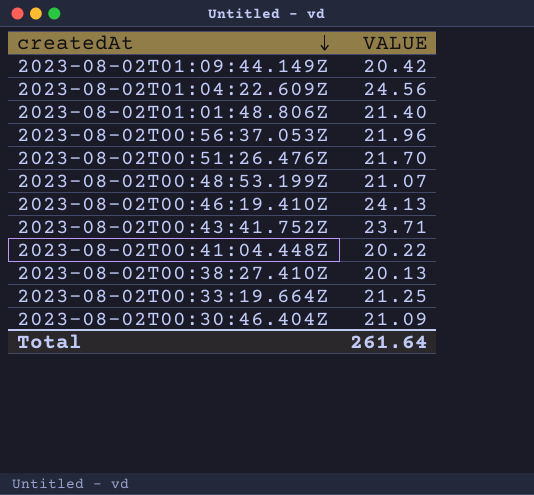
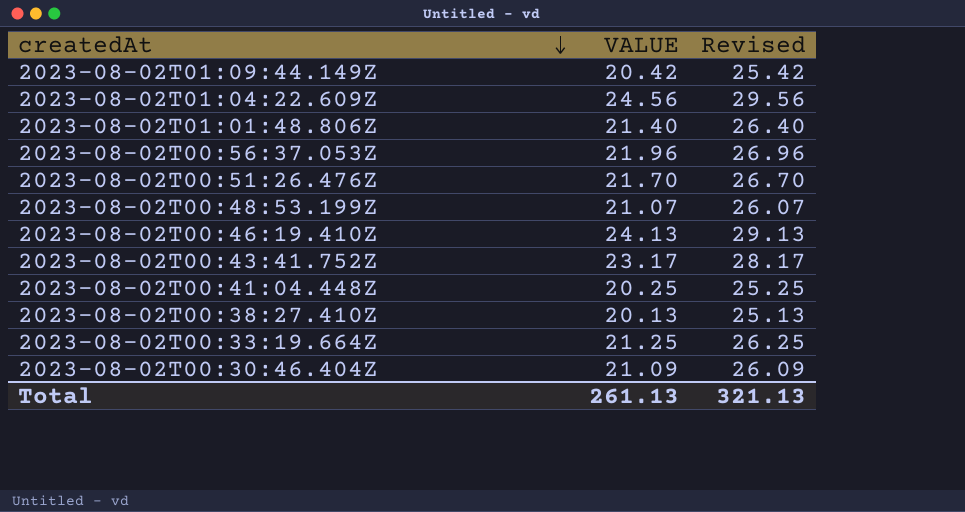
column Revised | formula: none -> [VALUE] + 5
2023-08-02T00:43:41.752Z | VALUE: 23.71 -> 23.17
2023-08-02T00:41:04.448Z | VALUE: 20.22 -> 20.25
Total | VALUE: 261.64 -> 261.13

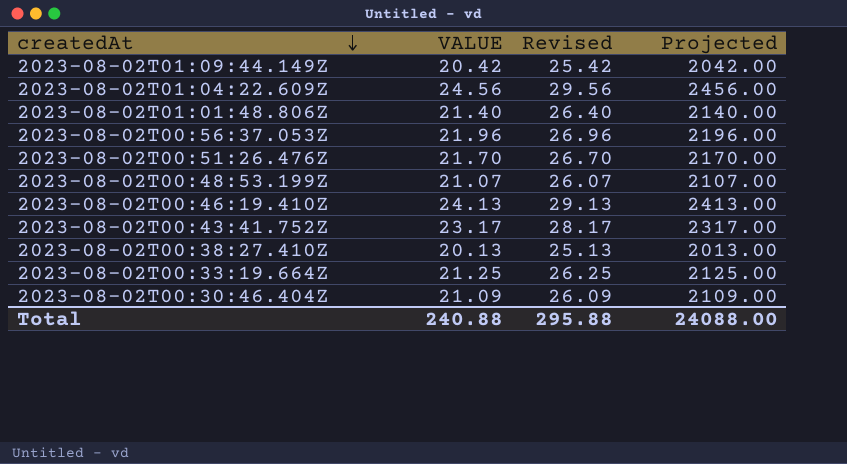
column Projected | formula: none -> [VALUE] * 100
row 2023-08-02T00:41:04.448Z: 20.25 | 25.25 -> none
Total | VALUE: 261.13 -> 240.88
Total | Revised: 321.13 -> 295.88

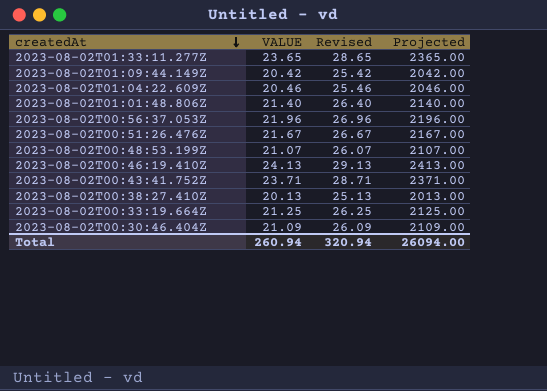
row 2023-08-02T01:33:11.277Z: none -> 23.65 | 28.65 | 2365.00
2023-08-02T01:04:22.609Z | VALUE: 24.56 -> 20.46
2023-08-02T01:04:22.609Z | Revised: 29.56 -> 25.46
2023-08-02T01:04:22.609Z | Projected: 2456.00 -> 2046.00
2023-08-02T00:51:26.476Z | VALUE: 21.70 -> 21.67
2023-08-02T00:51:26.476Z | Revised: 26.70 -> 26.67
2023-08-02T00:51:26.476Z | Projected: 2170.00 -> 2167.00
2023-08-02T00:43:41.752Z | VALUE: 23.17 -> 23.71
2023-08-02T00:43:41.752Z | Revised: 28.17 -> 28.71
2023-08-02T00:43:41.752Z | Projected: 2317.00 -> 2371.00
Total | VALUE: 240.88 -> 260.94
Total | Revised: 295.88 -> 320.94
Total | Projected: 24088.00 -> 26094.00

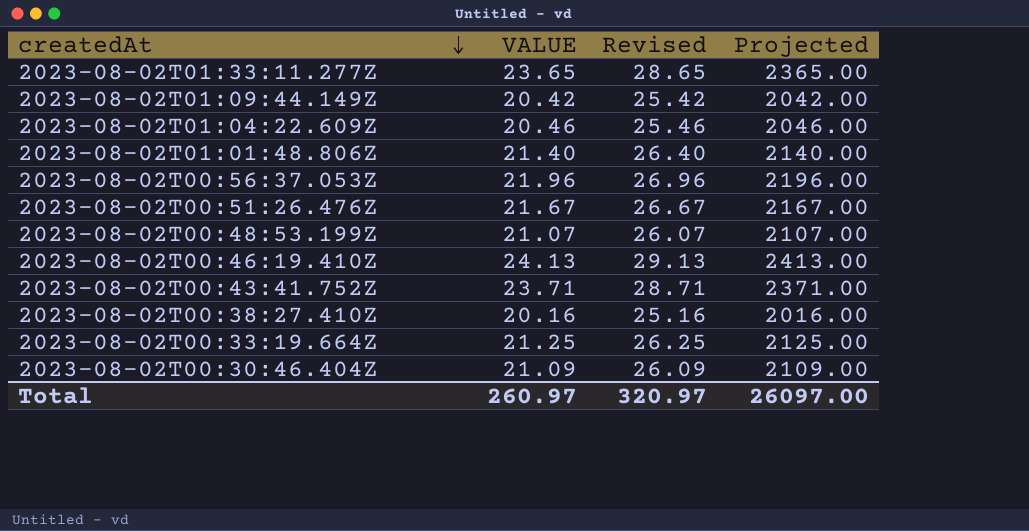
2023-08-02T00:38:27.410Z | VALUE: 20.13 -> 20.16
2023-08-02T00:38:27.410Z | Revised: 25.13 -> 25.16
2023-08-02T00:38:27.410Z | Projected: 2013.00 -> 2016.00
Total | VALUE: 260.94 -> 260.97
Total | Revised: 320.94 -> 320.97
Total | Projected: 26094.00 -> 26097.00

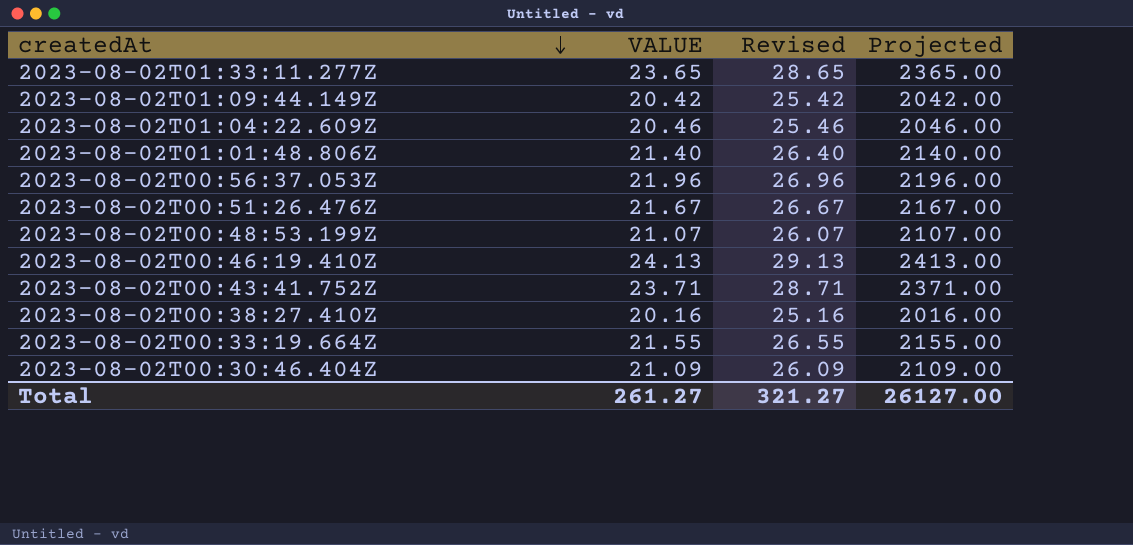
2023-08-02T00:33:19.664Z | VALUE: 21.25 -> 21.55
2023-08-02T00:33:19.664Z | Revised: 26.25 -> 26.55
2023-08-02T00:33:19.664Z | Projected: 2125.00 -> 2155.00
Total | VALUE: 260.97 -> 261.27
Total | Revised: 320.97 -> 321.27
Total | Projected: 26097.00 -> 26127.00

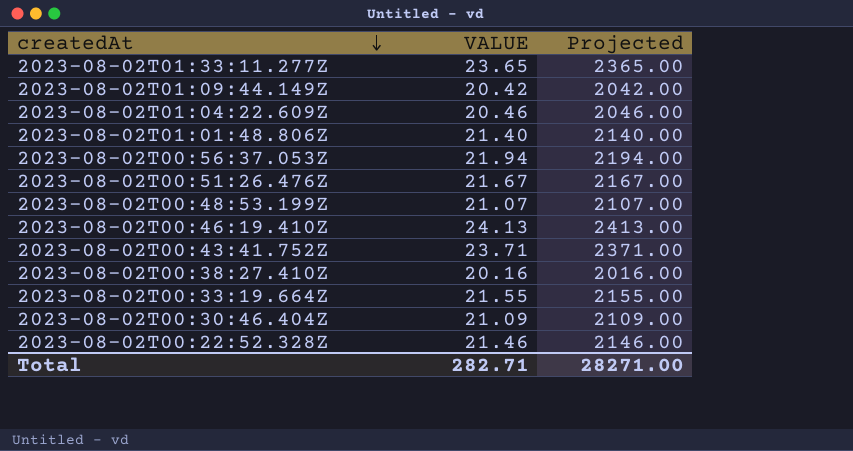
column Revised | formula: [VALUE] + 5 -> none
2023-08-02T00:56:37.053Z | VALUE: 21.96 -> 21.94
2023-08-02T00:56:37.053Z | Projected: 2196.00 -> 2194.00
row 2023-08-02T00:22:52.328Z: none -> 21.46 | 2146.00
Total | VALUE: 261.27 -> 282.71
Total | Projected: 26127.00 -> 28271.00

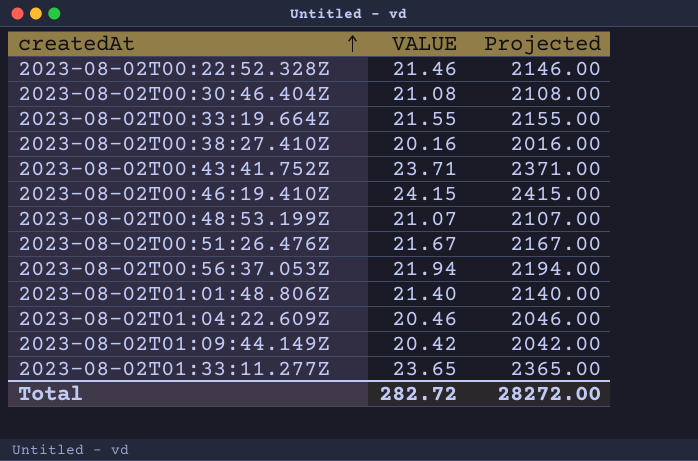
row order: createdAt descending -> createdAt ascending
2023-08-02T00:30:46.404Z | VALUE: 21.09 -> 21.08
2023-08-02T00:30:46.404Z | Projected: 2109.00 -> 2108.00
2023-08-02T00:46:19.410Z | VALUE: 24.13 -> 24.15
2023-08-02T00:46:19.410Z | Projected: 2413.00 -> 2415.00
Total | VALUE: 282.71 -> 282.72
Total | Projected: 28271.00 -> 28272.00

